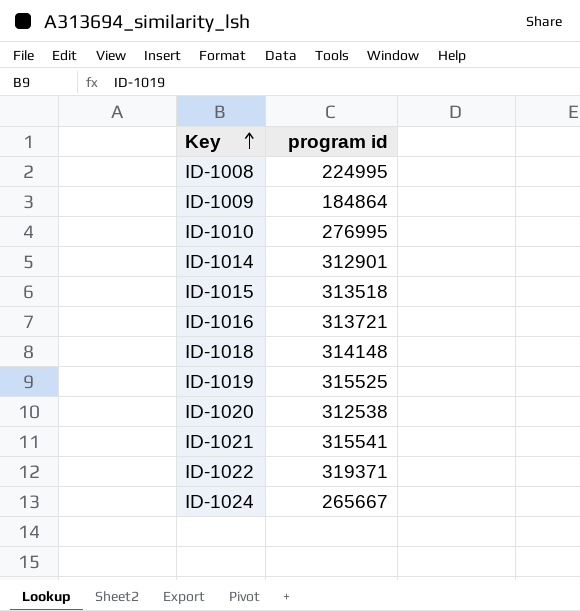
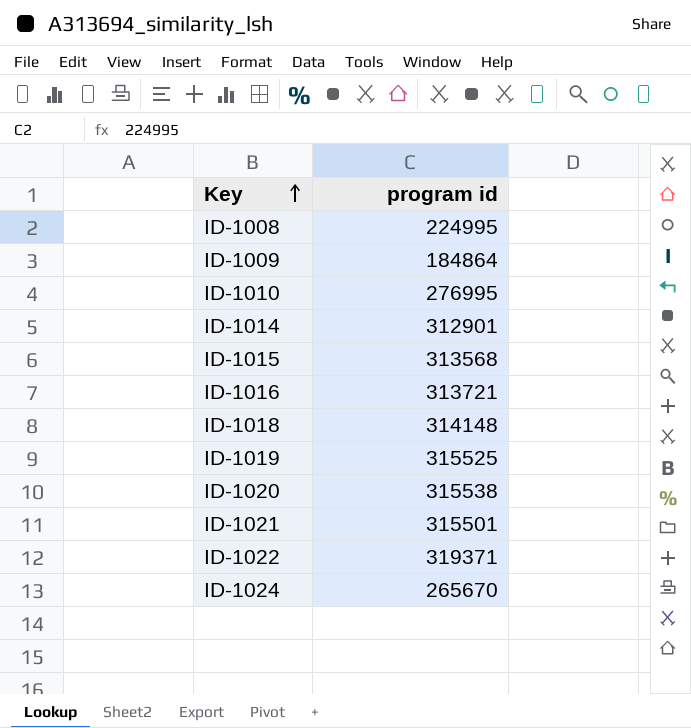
ID-1015 | program id: 313518 -> 313568
ID-1020 | program id: 312538 -> 315538
ID-1021 | program id: 315541 -> 315501
ID-1024 | program id: 265667 -> 265670

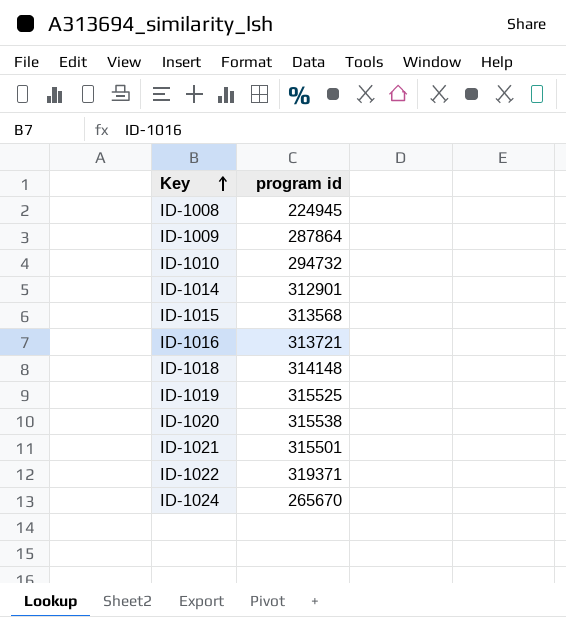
ID-1008 | program id: 224995 -> 224945
ID-1009 | program id: 184864 -> 287864
ID-1010 | program id: 276995 -> 294732

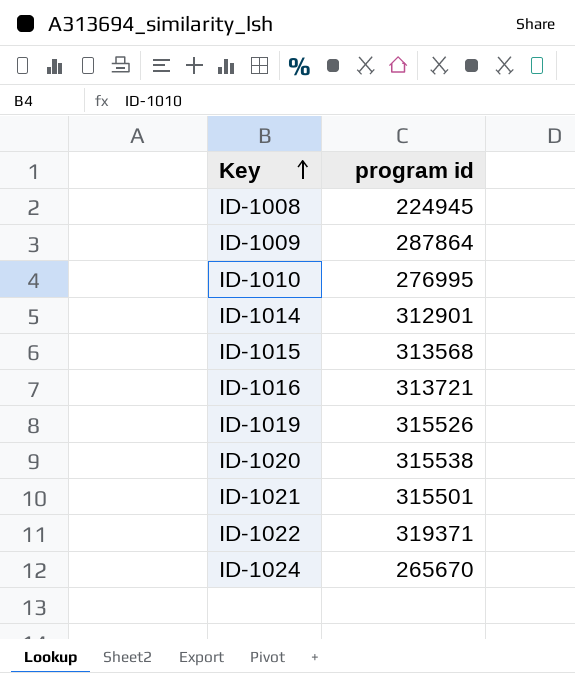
row ID-1018: 314148 -> none
ID-1010 | program id: 294732 -> 276995
ID-1019 | program id: 315525 -> 315526

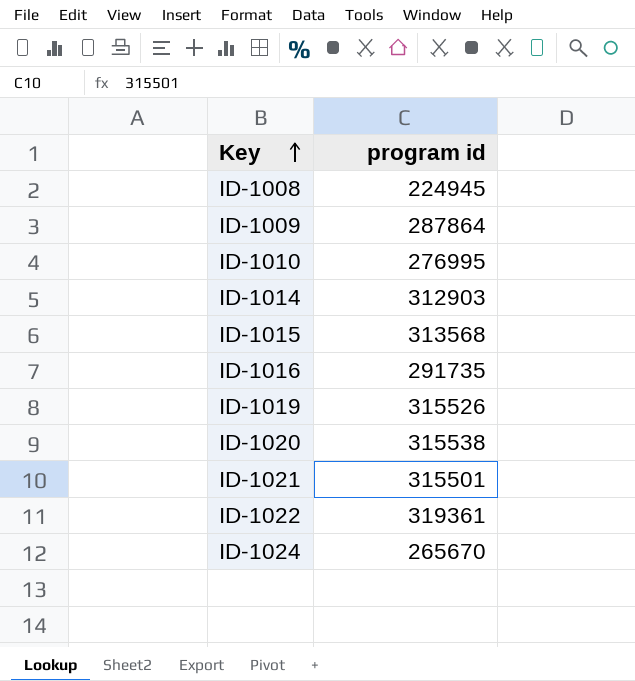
ID-1014 | program id: 312901 -> 312903
ID-1016 | program id: 313721 -> 291735
ID-1022 | program id: 319371 -> 319361

